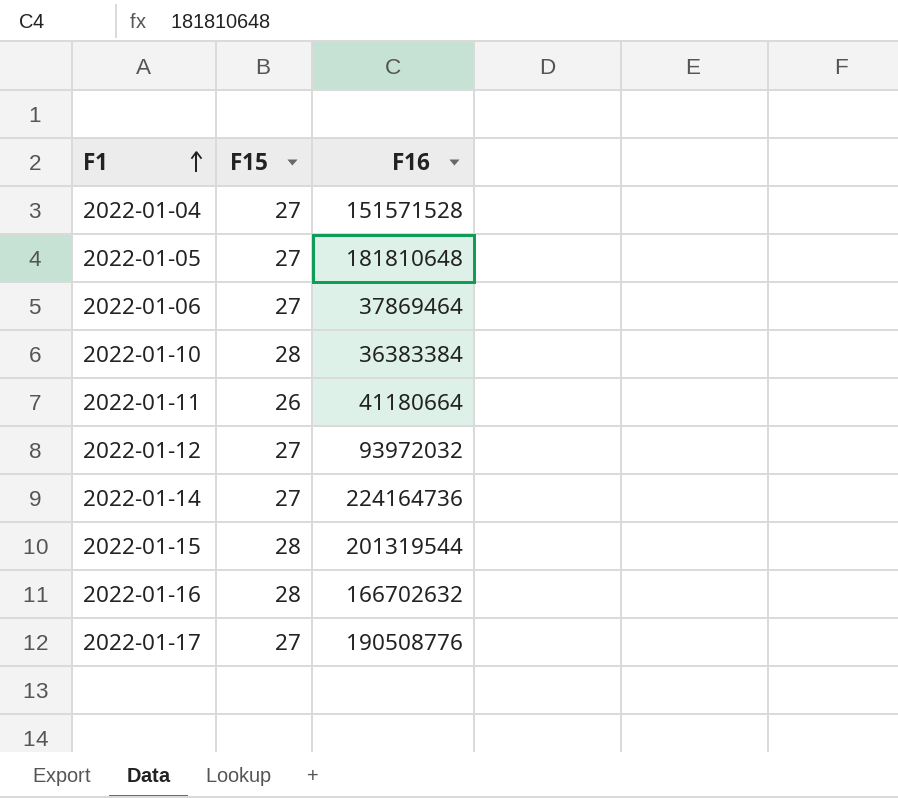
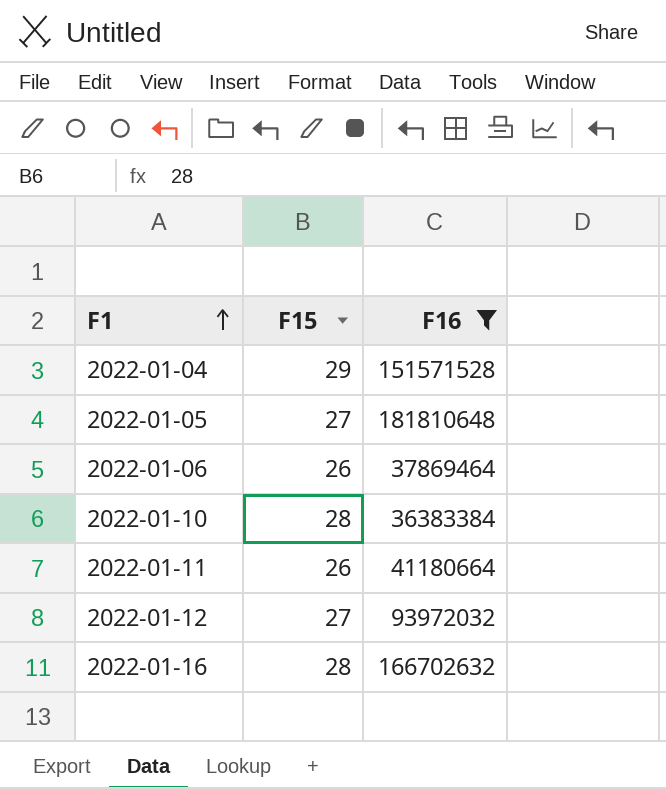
filter: none -> F16 <= 181810648
2022-01-04 | F15: 27 -> 29
2022-01-06 | F15: 27 -> 26

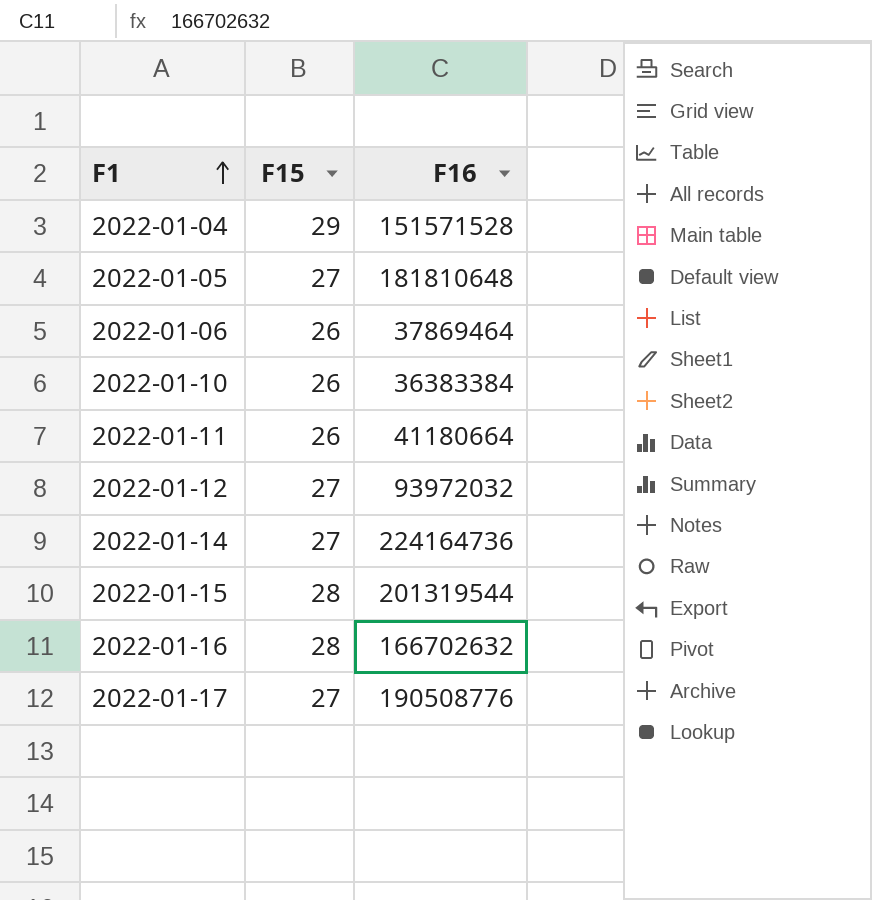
filter: F16 <= 181810648 -> none
2022-01-10 | F15: 28 -> 26

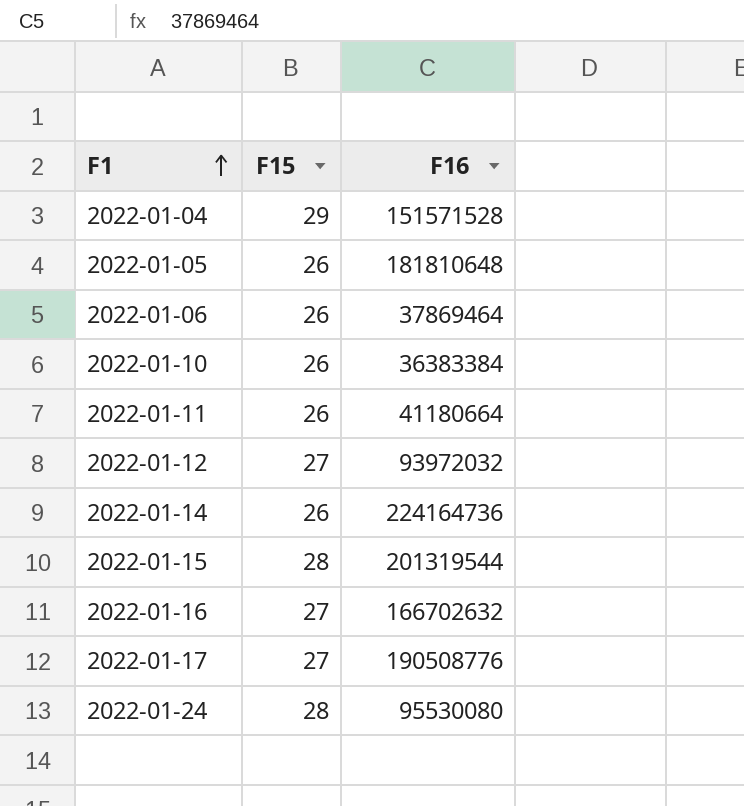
2022-01-05 | F15: 27 -> 26
2022-01-14 | F15: 27 -> 26
2022-01-16 | F15: 28 -> 27
row 2022-01-24: none -> 28 | 95530080

